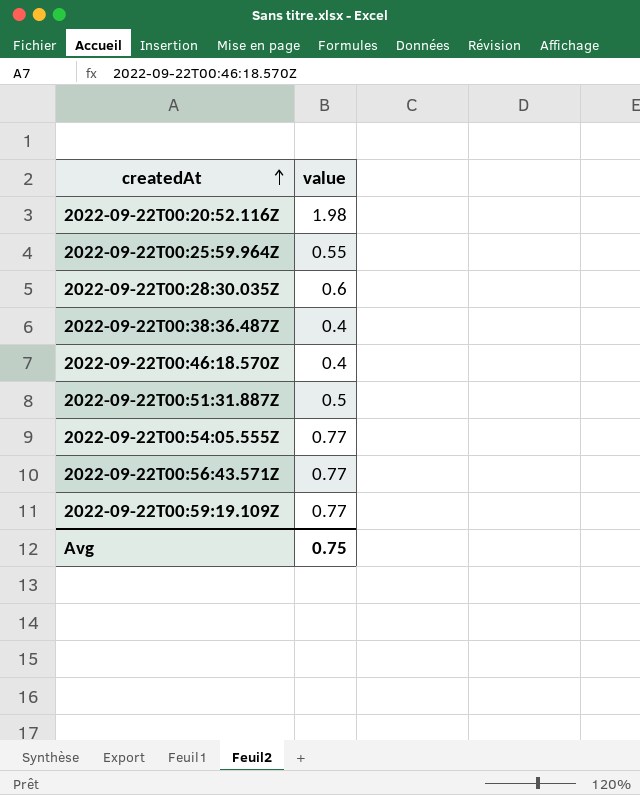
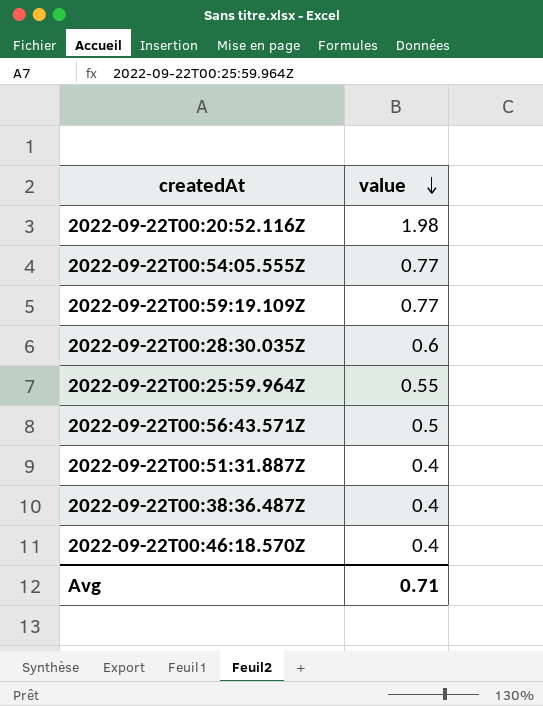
row order: createdAt ascending -> value descending
2022-09-22T00:56:43.571Z | value: 0.77 -> 0.5
2022-09-22T00:51:31.887Z | value: 0.5 -> 0.4
Avg | value: 0.75 -> 0.71

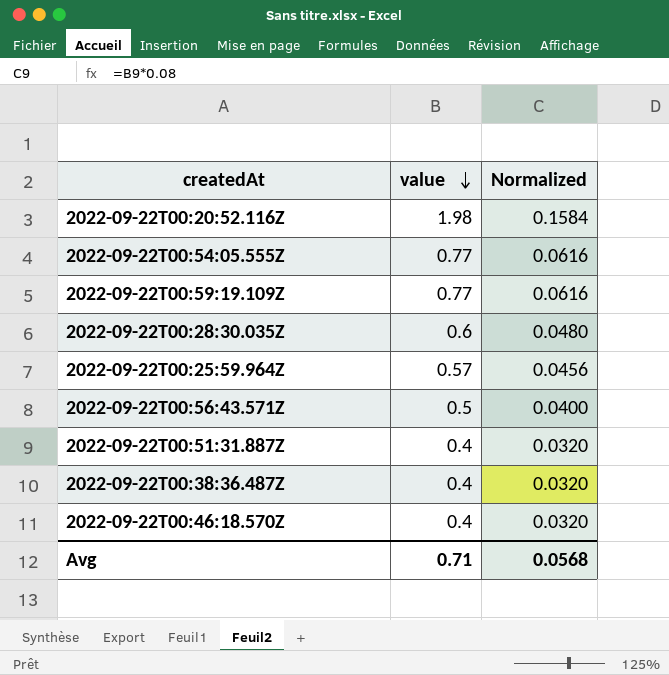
column Normalized | formula: none -> [value] * 0.08
2022-09-22T00:25:59.964Z | value: 0.55 -> 0.57

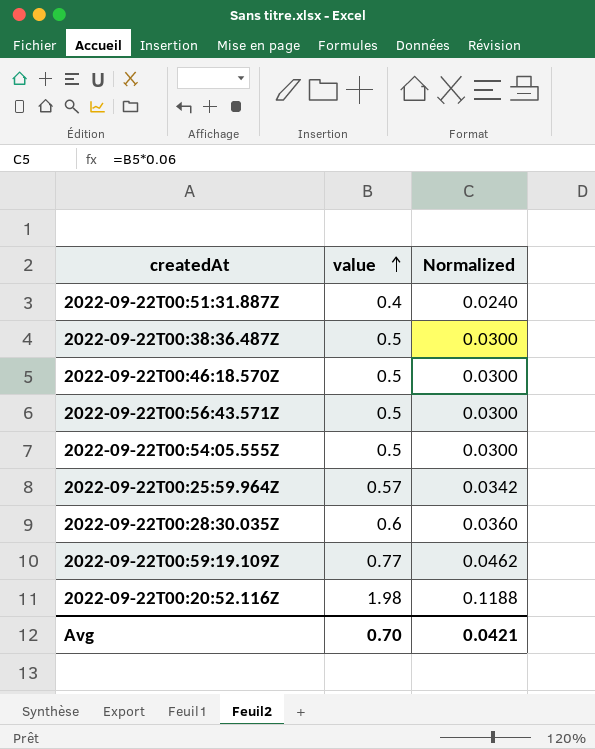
row order: value descending -> value ascending
column Normalized | formula: [value] * 0.08 -> [value] * 0.06
2022-09-22T00:38:36.487Z | value: 0.4 -> 0.5
2022-09-22T00:46:18.570Z | value: 0.4 -> 0.5
2022-09-22T00:54:05.555Z | value: 0.77 -> 0.5
Avg | value: 0.71 -> 0.70
Avg | Normalized: 0.0568 -> 0.0421

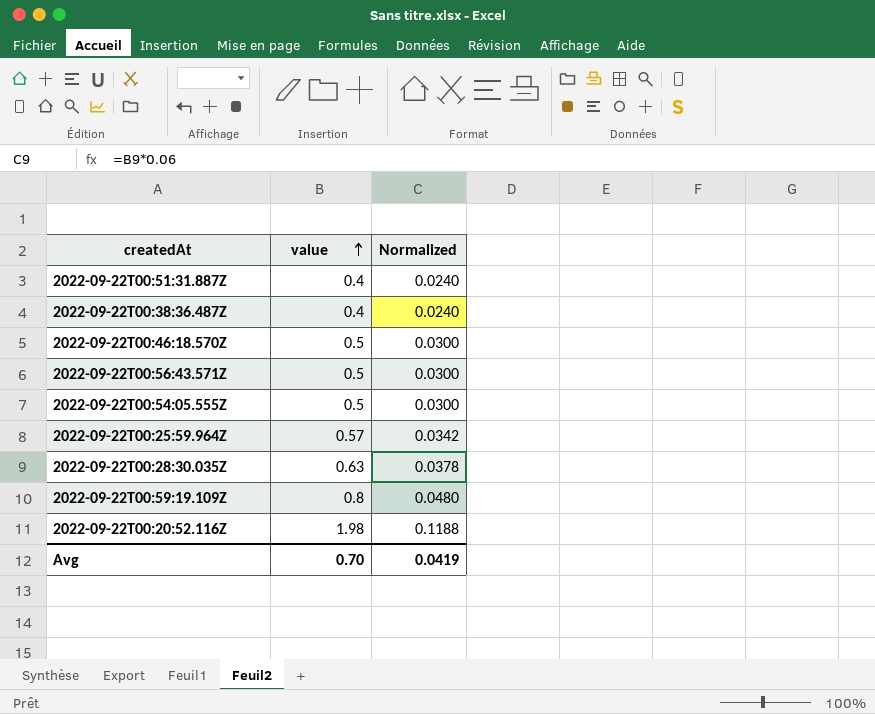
2022-09-22T00:38:36.487Z | value: 0.5 -> 0.4
2022-09-22T00:38:36.487Z | Normalized: 0.0300 -> 0.0240
2022-09-22T00:28:30.035Z | value: 0.6 -> 0.63
2022-09-22T00:28:30.035Z | Normalized: 0.0360 -> 0.0378
2022-09-22T00:59:19.109Z | value: 0.77 -> 0.8
2022-09-22T00:59:19.109Z | Normalized: 0.0462 -> 0.0480
Avg | Normalized: 0.0421 -> 0.0419

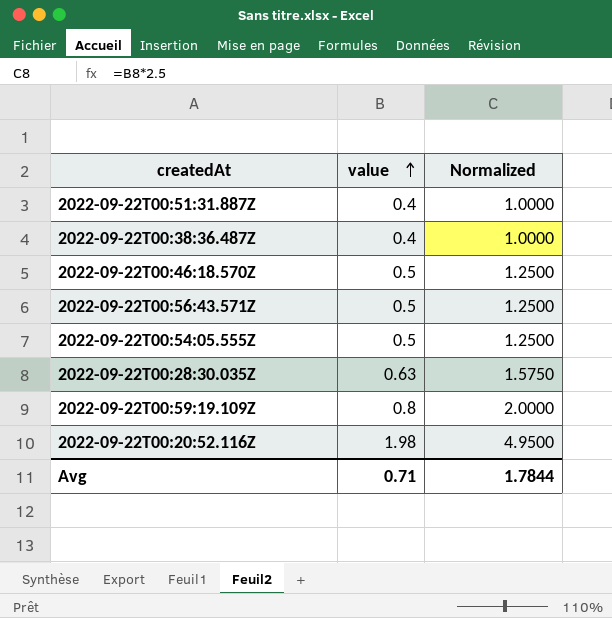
column Normalized | formula: [value] * 0.06 -> [value] * 2.5
row 2022-09-22T00:25:59.964Z: 0.57 | 0.0342 -> none
Avg | value: 0.70 -> 0.71
Avg | Normalized: 0.0419 -> 1.7844

